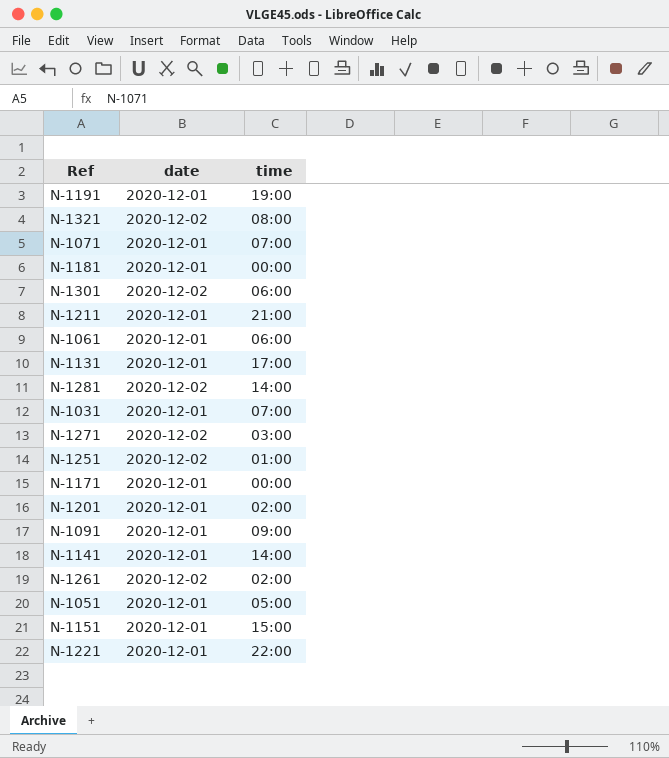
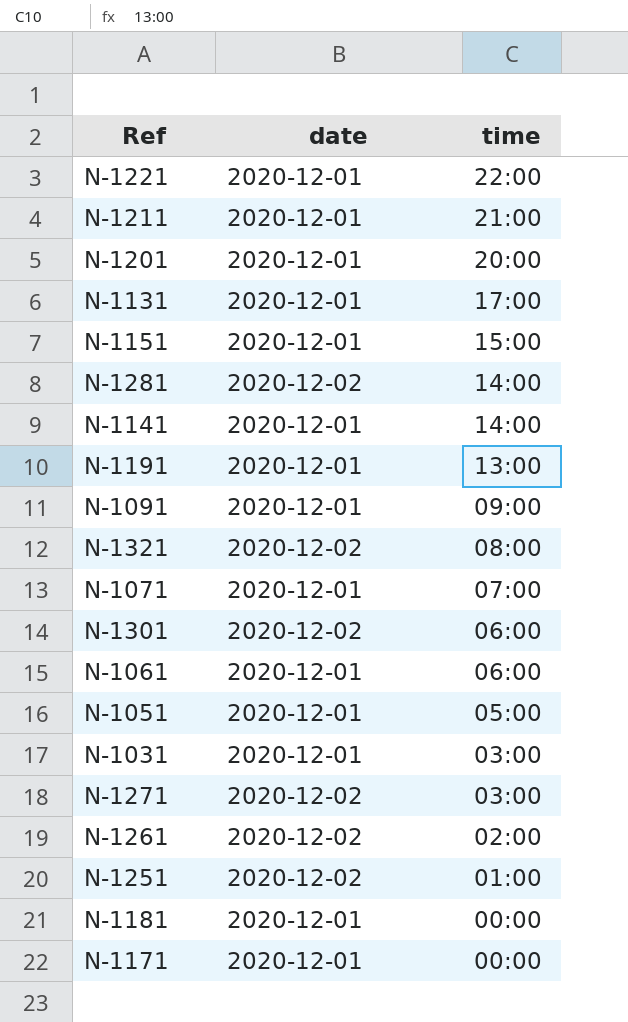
row order: none -> time descending
N-1201 | time: 02:00 -> 20:00
N-1191 | time: 19:00 -> 13:00
N-1031 | time: 07:00 -> 03:00

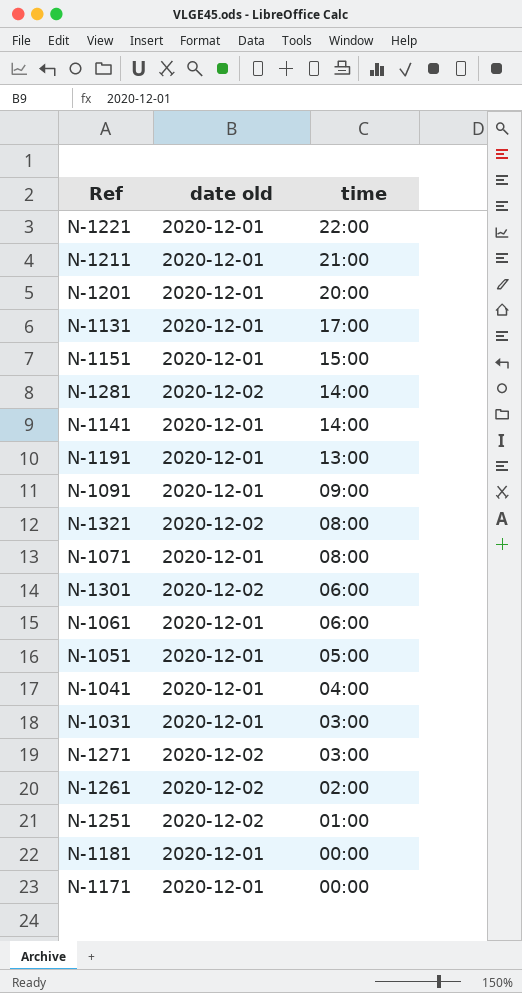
column name: date -> date old
N-1071 | time: 07:00 -> 08:00
row N-1041: none -> 2020-12-01 | 04:00

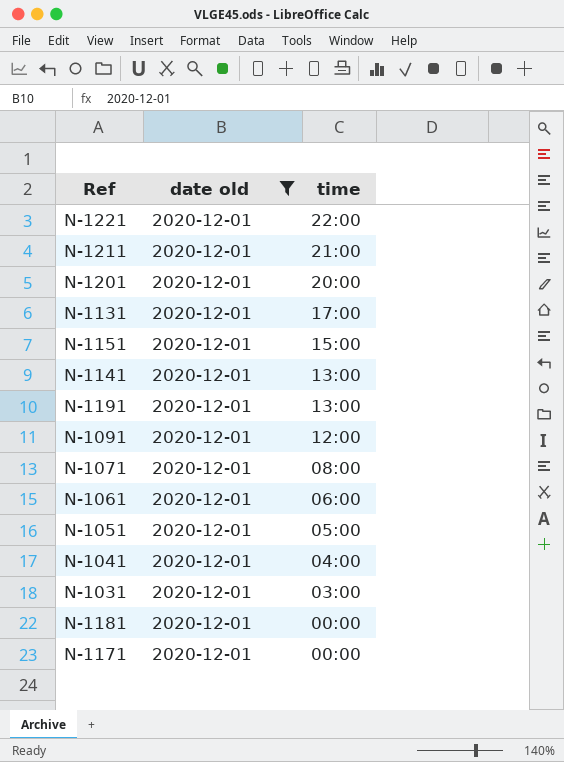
filter: none -> date old = 2020-12-01
N-1141 | time: 14:00 -> 13:00
N-1091 | time: 09:00 -> 12:00

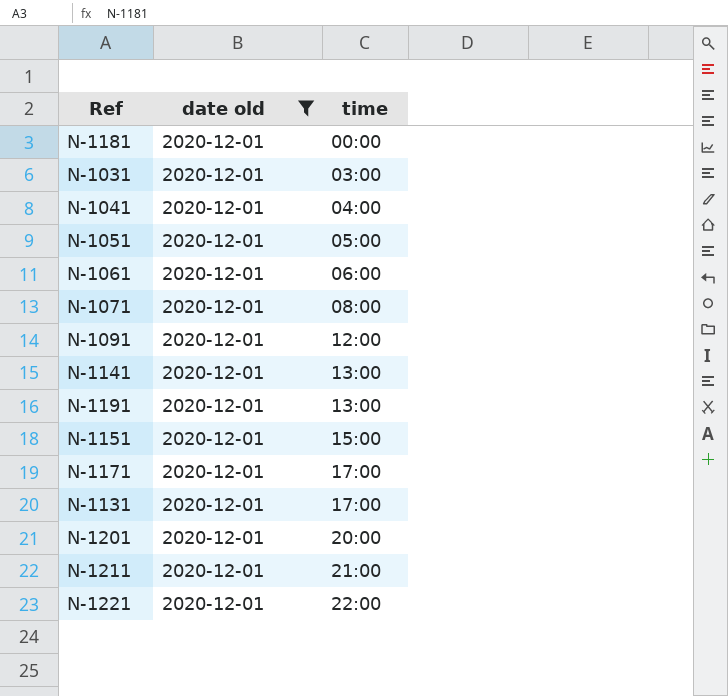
row order: time descending -> time ascending
N-1171 | time: 00:00 -> 17:00

